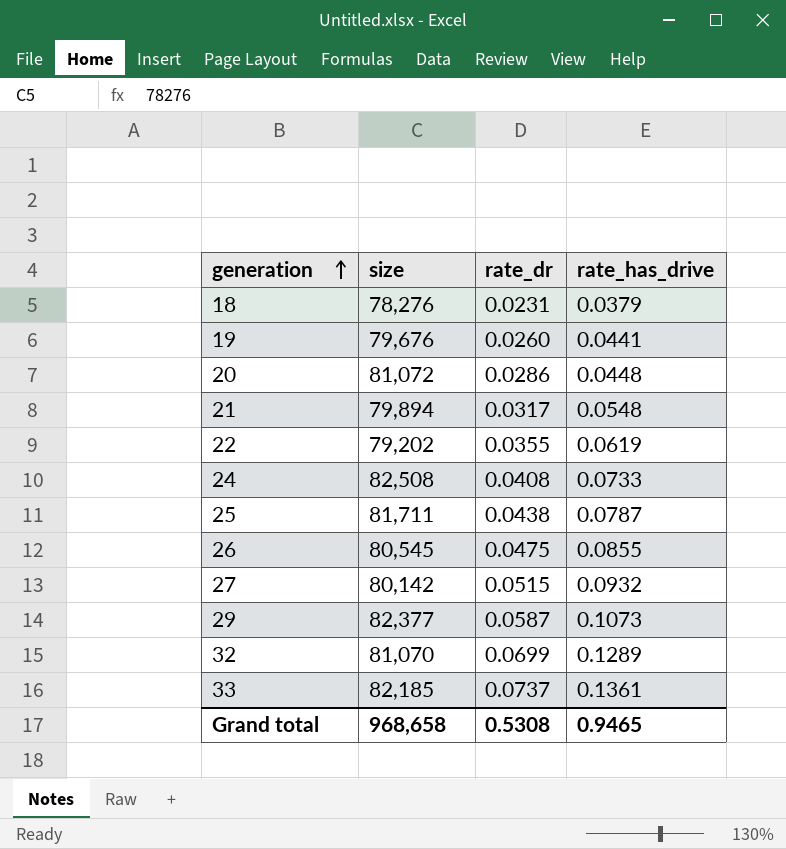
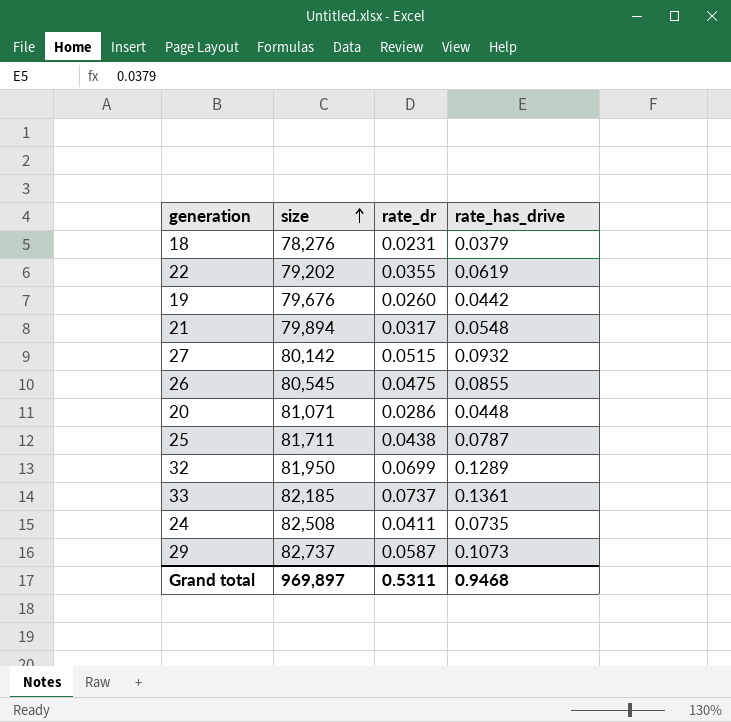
row order: generation ascending -> size ascending
19 | rate_has_drive: 0.0441 -> 0.0442
20 | size: 81,072 -> 81,071
32 | size: 81,070 -> 81,950
24 | rate_dr: 0.0408 -> 0.0411
24 | rate_has_drive: 0.0733 -> 0.0735
29 | size: 82,377 -> 82,737
Grand total | size: 968,658 -> 969,897
Grand total | rate_dr: 0.5308 -> 0.5311
Grand total | rate_has_drive: 0.9465 -> 0.9468

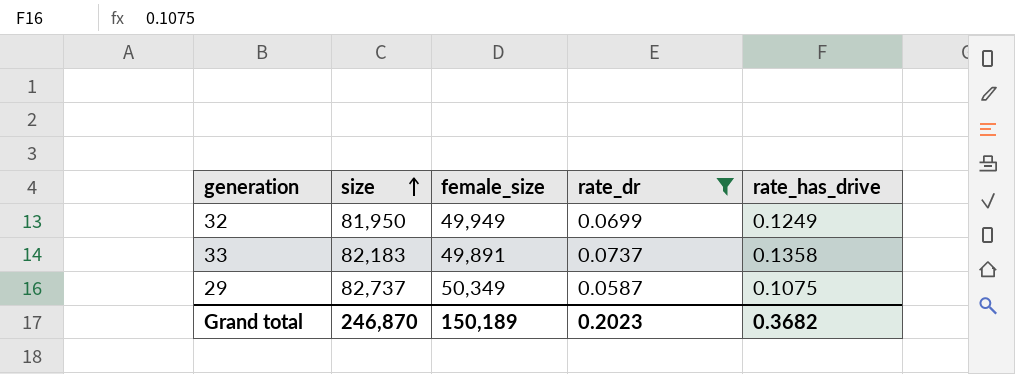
filter: none -> rate_dr >= 0.0587
column female_size | position: none -> 3
32 | rate_has_drive: 0.1289 -> 0.1249
33 | size: 82,185 -> 82,183
33 | rate_has_drive: 0.1361 -> 0.1358
29 | rate_has_drive: 0.1073 -> 0.1075
Grand total | size: 969,897 -> 246,870
Grand total | rate_dr: 0.5311 -> 0.2023
Grand total | rate_has_drive: 0.9468 -> 0.3682

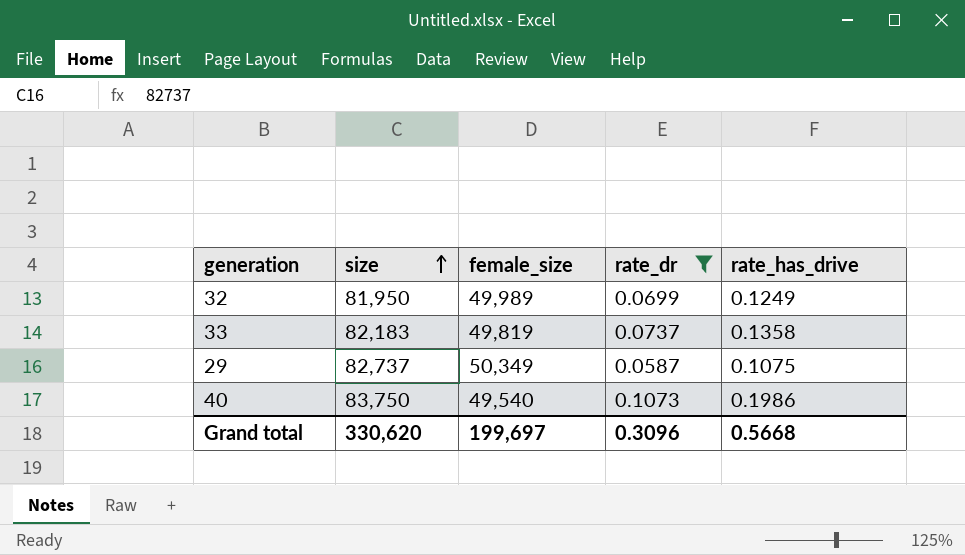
32 | female_size: 49,949 -> 49,989
33 | female_size: 49,891 -> 49,819
row 40: none -> 83,750 | 49,540 | 0.1073 | 0.1986
Grand total | size: 246,870 -> 330,620
Grand total | female_size: 150,189 -> 199,697
Grand total | rate_dr: 0.2023 -> 0.3096
Grand total | rate_has_drive: 0.3682 -> 0.5668

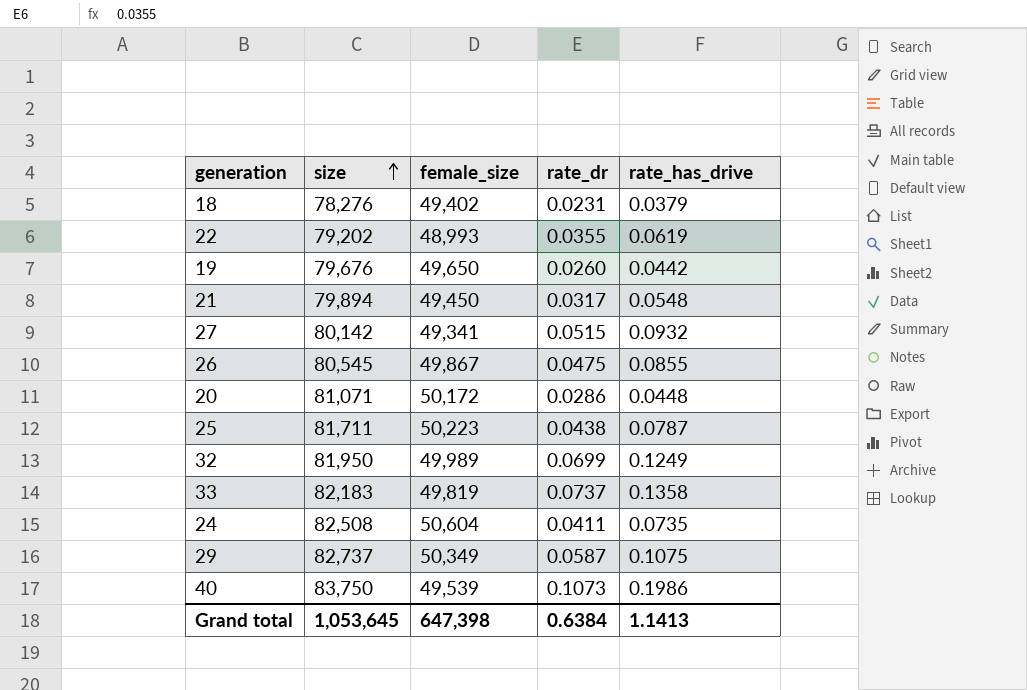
filter: rate_dr >= 0.0587 -> none
40 | female_size: 49,540 -> 49,539
Grand total | size: 330,620 -> 1,053,645
Grand total | female_size: 199,697 -> 647,398
Grand total | rate_dr: 0.3096 -> 0.6384
Grand total | rate_has_drive: 0.5668 -> 1.1413

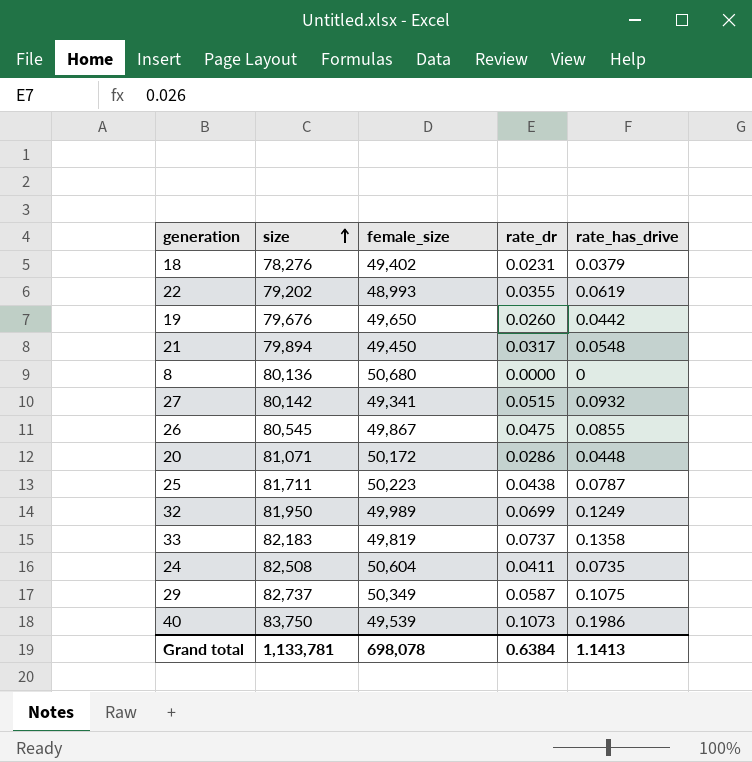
row 8: none -> 80,136 | 50,680 | 0.0000 | 0
Grand total | size: 1,053,645 -> 1,133,781
Grand total | female_size: 647,398 -> 698,078

